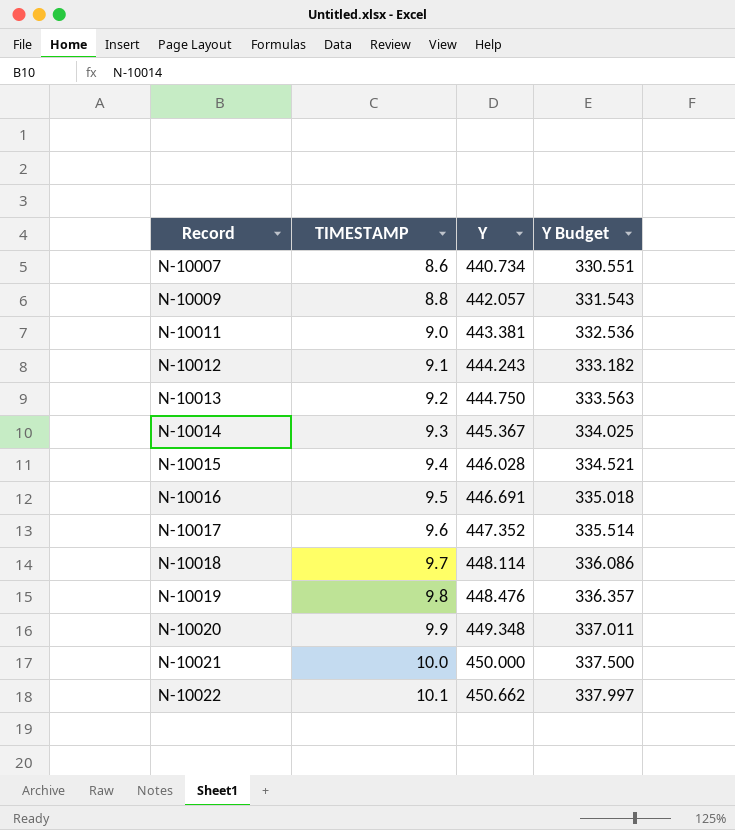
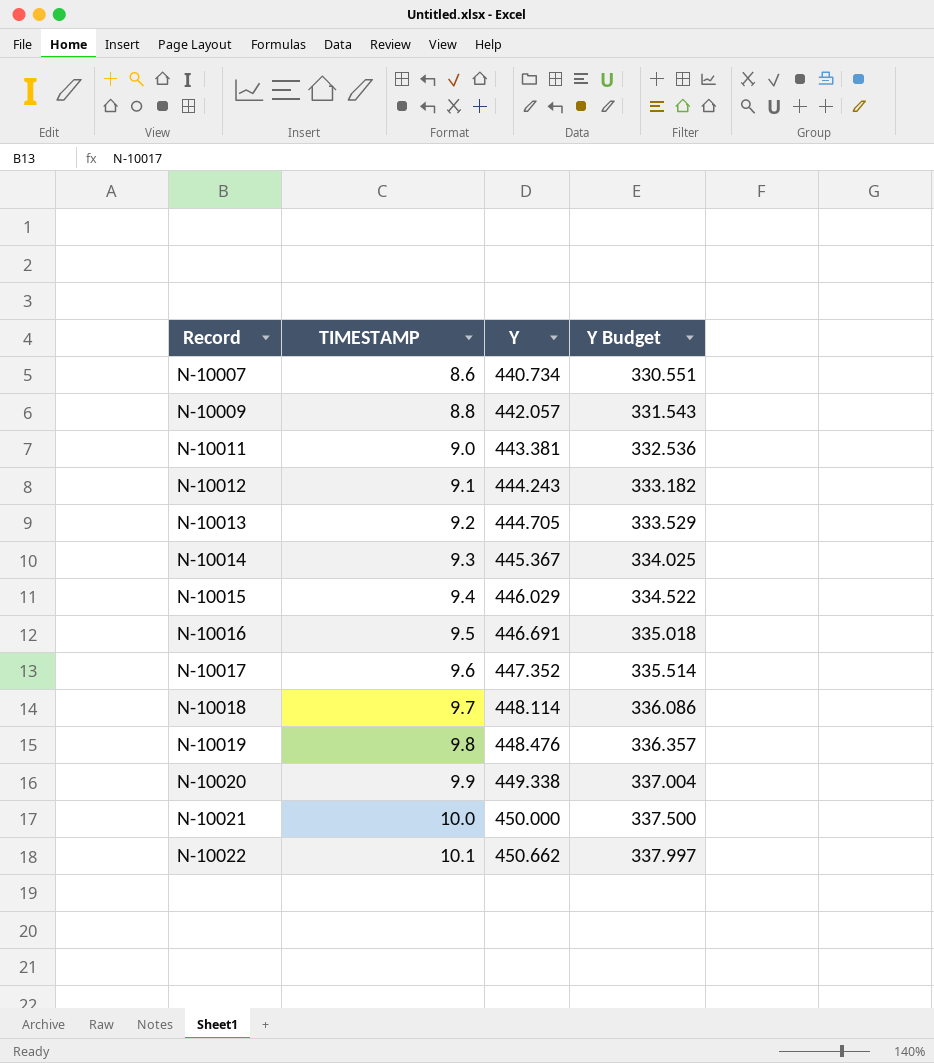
N-10013 | Y: 444.750 -> 444.705
N-10013 | Y Budget: 333.563 -> 333.529
N-10015 | Y: 446.028 -> 446.029
N-10015 | Y Budget: 334.521 -> 334.522
N-10020 | Y: 449.348 -> 449.338
N-10020 | Y Budget: 337.011 -> 337.004

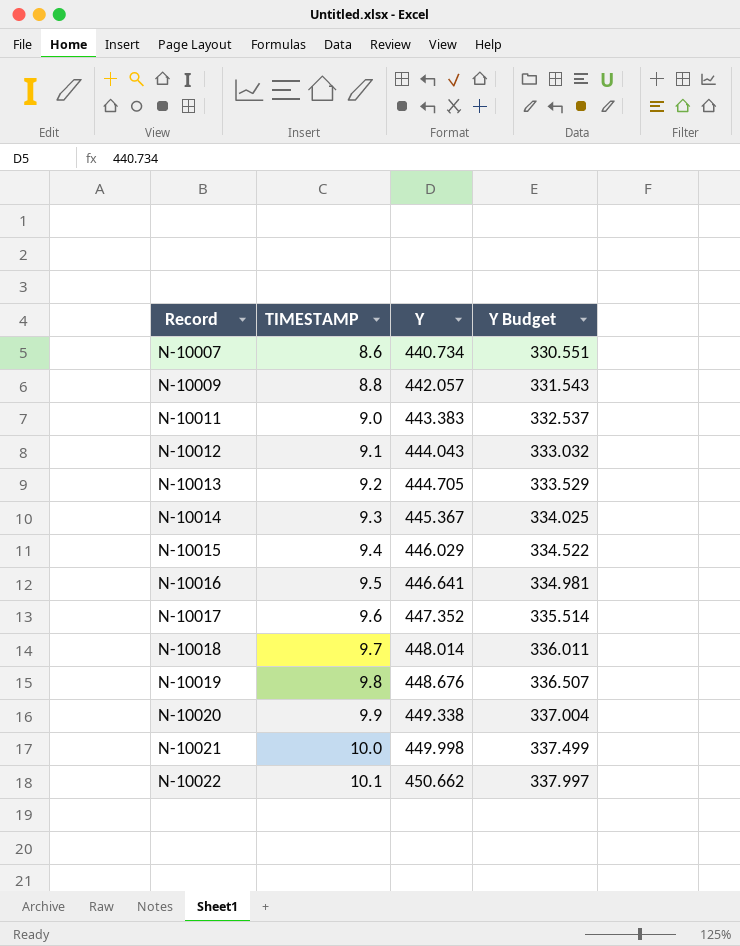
N-10011 | Y: 443.381 -> 443.383
N-10011 | Y Budget: 332.536 -> 332.537
N-10012 | Y: 444.243 -> 444.043
N-10012 | Y Budget: 333.182 -> 333.032
N-10016 | Y: 446.691 -> 446.641
N-10016 | Y Budget: 335.018 -> 334.981
N-10018 | Y: 448.114 -> 448.014
N-10018 | Y Budget: 336.086 -> 336.011
N-10019 | Y: 448.476 -> 448.676
N-10019 | Y Budget: 336.357 -> 336.507
N-10021 | Y: 450.000 -> 449.998
N-10021 | Y Budget: 337.500 -> 337.499

